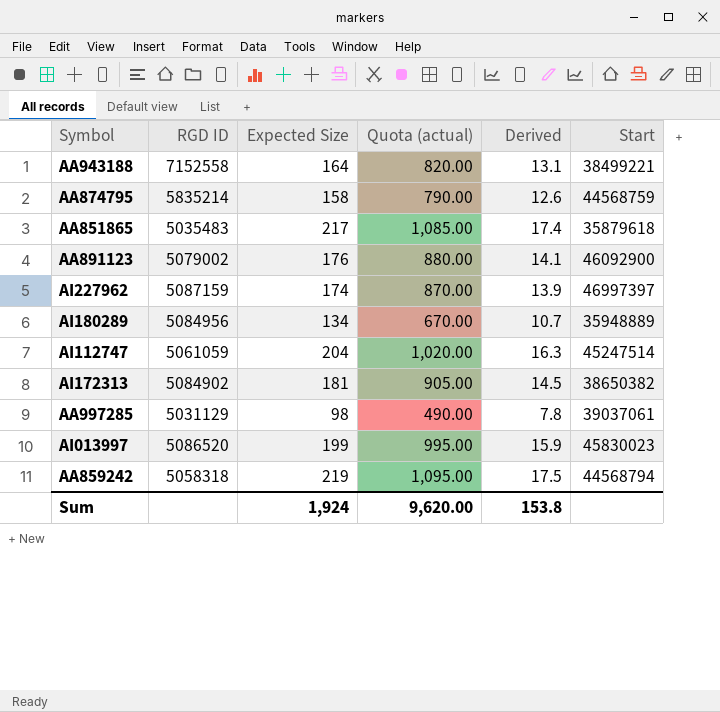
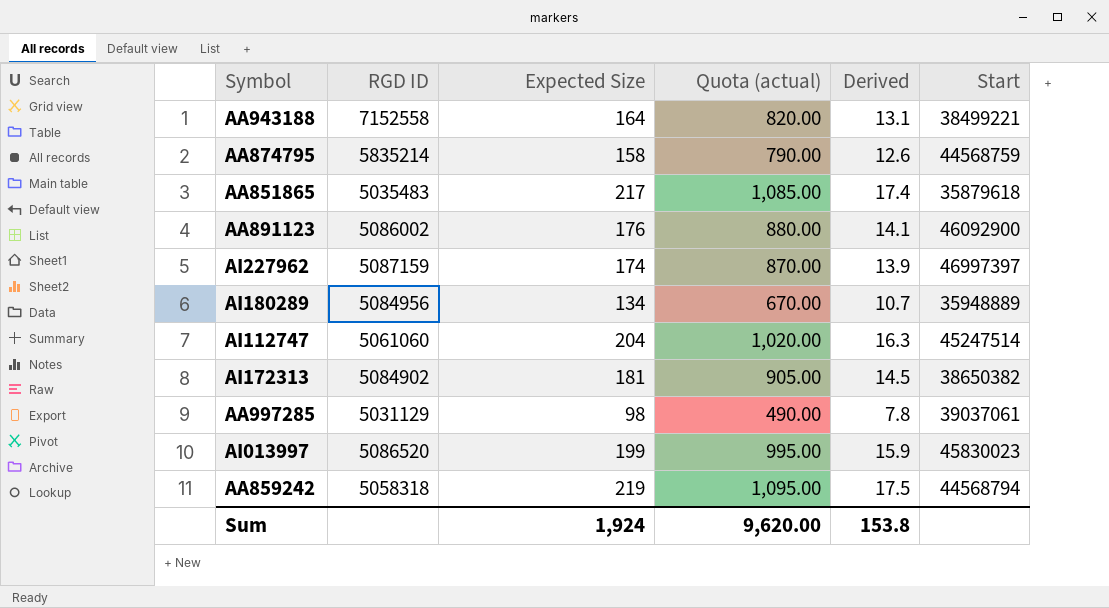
AA891123 | RGD ID: 5079002 -> 5086002
AI112747 | RGD ID: 5061059 -> 5061060

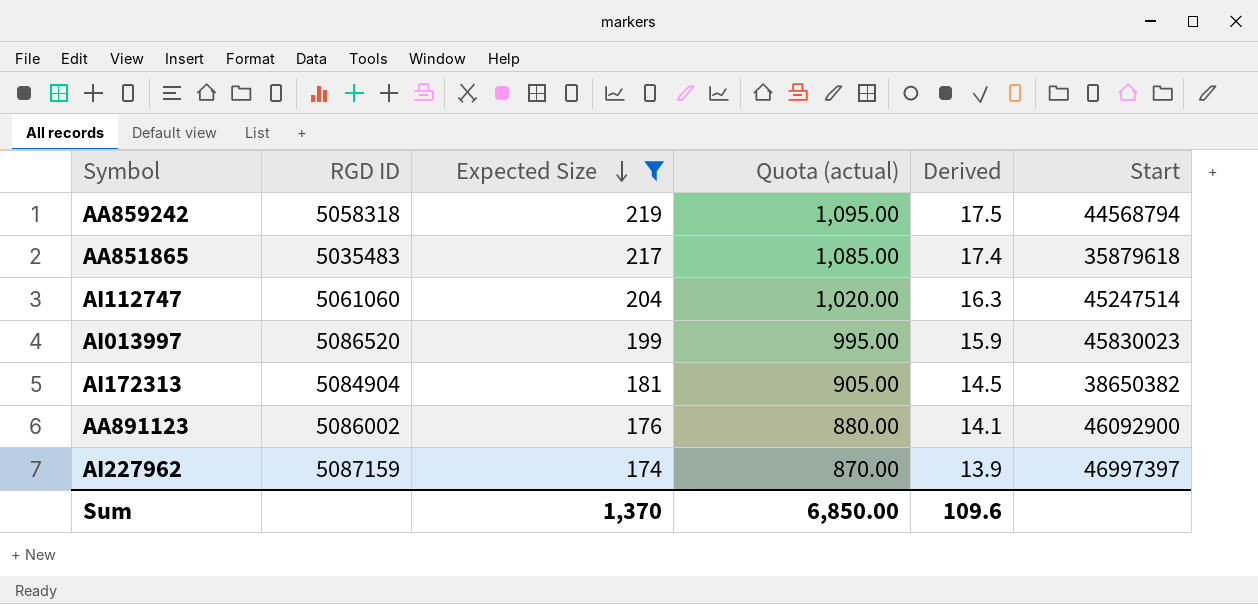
filter: none -> Expected Size >= 174
row order: none -> Expected Size descending
AI172313 | RGD ID: 5084902 -> 5084904
Sum | Expected Size: 1,924 -> 1,370
Sum | Quota (actual): 9,620.00 -> 6,850.00
Sum | Derived: 153.8 -> 109.6

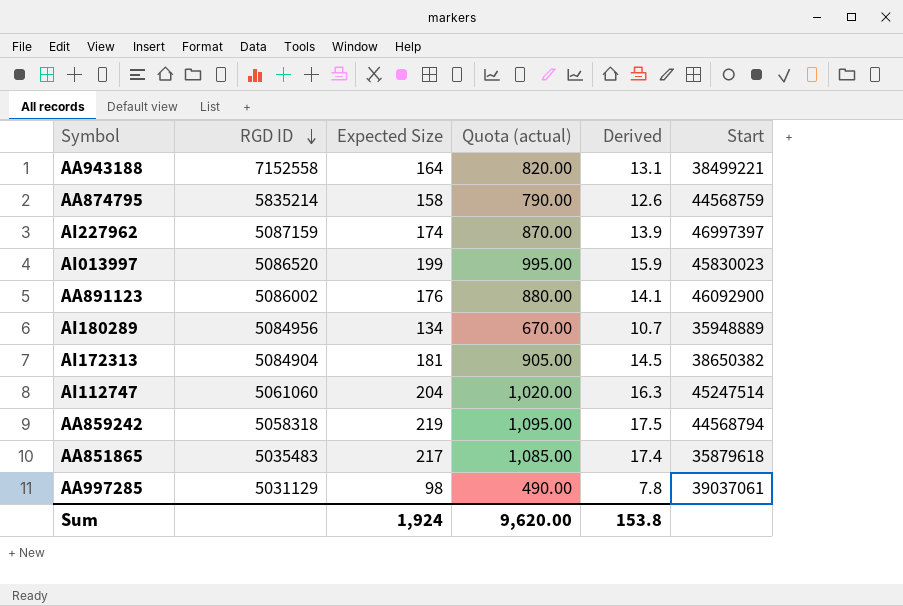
filter: Expected Size >= 174 -> none
row order: Expected Size descending -> RGD ID descending
Sum | Expected Size: 1,370 -> 1,924
Sum | Quota (actual): 6,850.00 -> 9,620.00
Sum | Derived: 109.6 -> 153.8

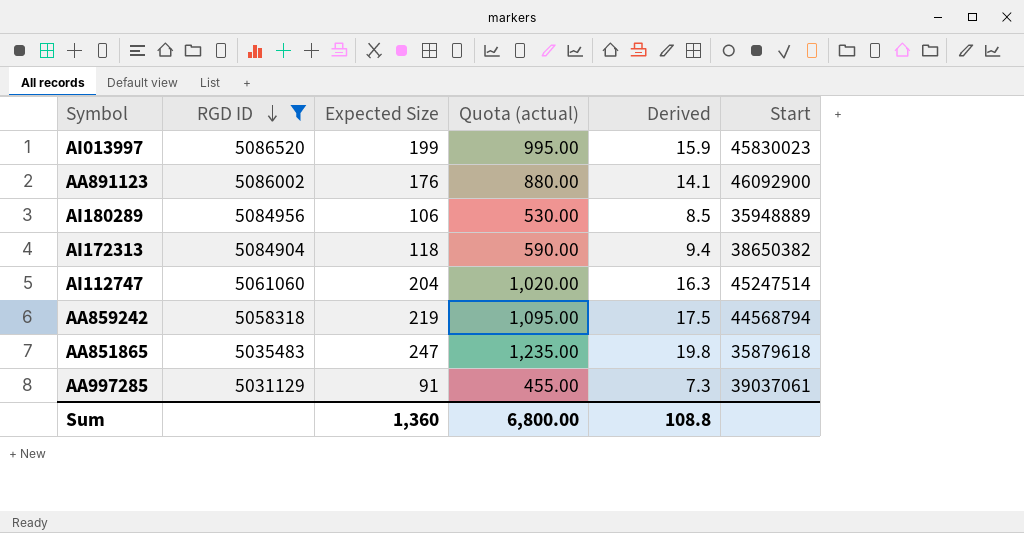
filter: none -> RGD ID <= 5086520
AI180289 | Expected Size: 134 -> 106
AI180289 | Quota (actual): 670.00 -> 530.00
AI180289 | Derived: 10.7 -> 8.5
AI172313 | Expected Size: 181 -> 118
AI172313 | Quota (actual): 905.00 -> 590.00
AI172313 | Derived: 14.5 -> 9.4
AA851865 | Expected Size: 217 -> 247
AA851865 | Quota (actual): 1,085.00 -> 1,235.00
AA851865 | Derived: 17.4 -> 19.8
AA997285 | Expected Size: 98 -> 91
AA997285 | Quota (actual): 490.00 -> 455.00
AA997285 | Derived: 7.8 -> 7.3
Sum | Expected Size: 1,924 -> 1,360
Sum | Quota (actual): 9,620.00 -> 6,800.00
Sum | Derived: 153.8 -> 108.8

